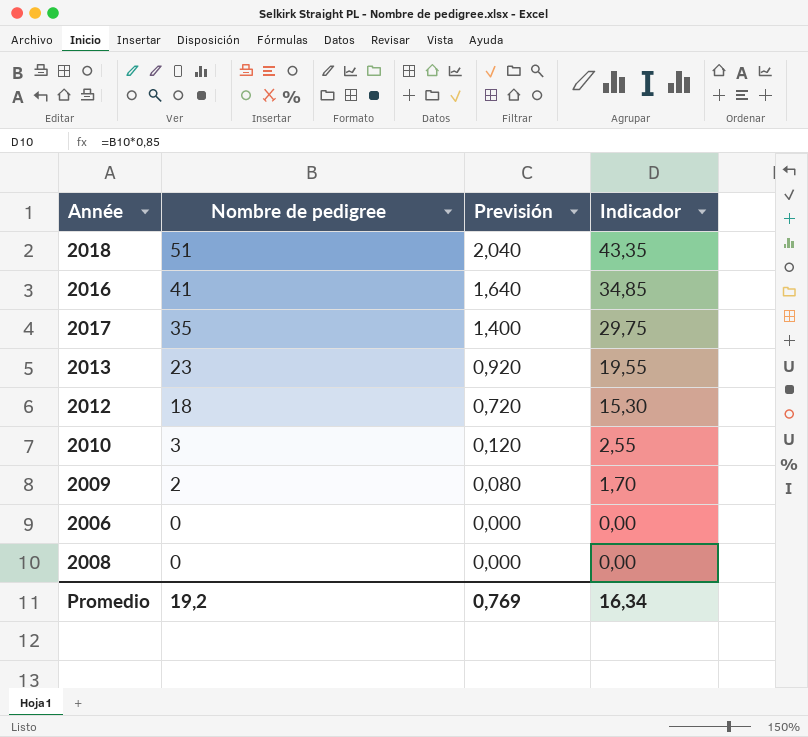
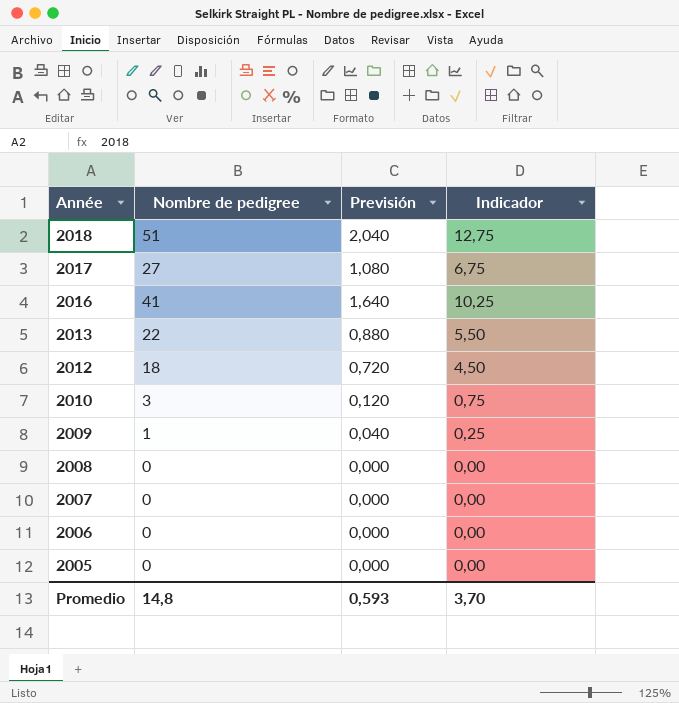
row order: Nombre de pedigree descending -> Année descending
column Indicador | formula: [Nombre de pedigree] * 0,85 -> [Nombre de pedigree] * 0,25
2017 | Nombre de pedigree: 35 -> 27
2017 | Previsión: 1,400 -> 1,080
2013 | Nombre de pedigree: 23 -> 22
2013 | Previsión: 0,920 -> 0,880
2009 | Nombre de pedigree: 2 -> 1
2009 | Previsión: 0,080 -> 0,040
row 2007: none -> 0 | 0,000 | 0,00
row 2005: none -> 0 | 0,000 | 0,00
Promedio | Nombre de pedigree: 19,2 -> 14,8
Promedio | Previsión: 0,769 -> 0,593
Promedio | Indicador: 16,34 -> 3,70

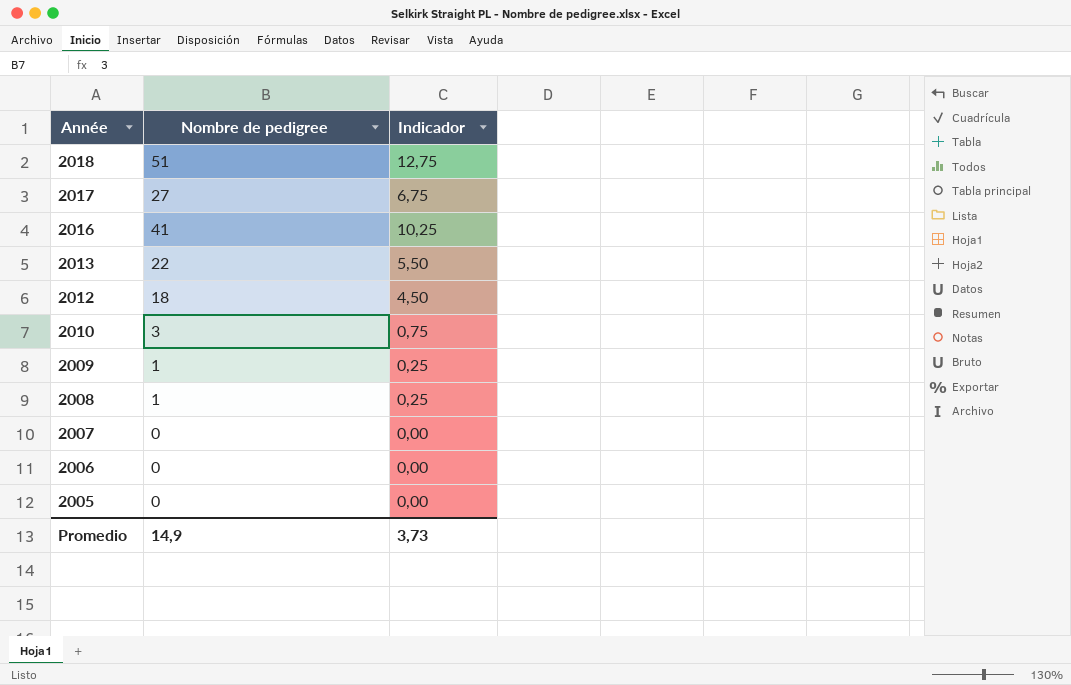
column Previsión | formula: [Nombre de pedigree] * 0,04 -> none
2008 | Nombre de pedigree: 0 -> 1
2008 | Indicador: 0,00 -> 0,25
Promedio | Nombre de pedigree: 14,8 -> 14,9
Promedio | Indicador: 3,70 -> 3,73

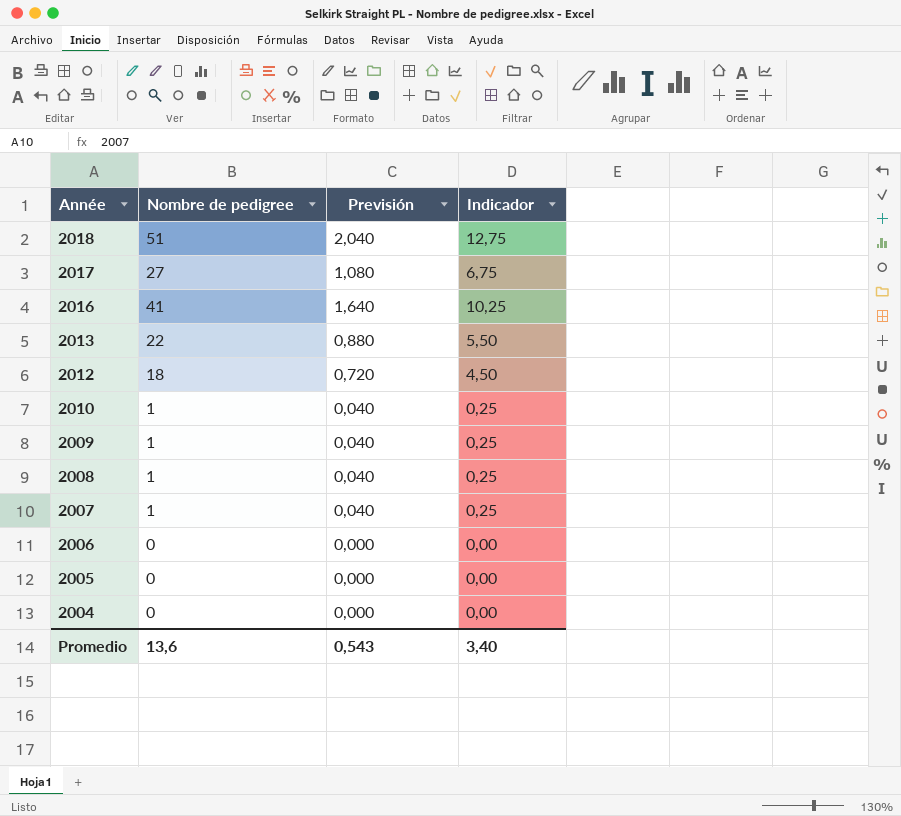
column Previsión | formula: none -> [Nombre de pedigree] * 0,04
2010 | Nombre de pedigree: 3 -> 1
2010 | Indicador: 0,75 -> 0,25
2007 | Nombre de pedigree: 0 -> 1
2007 | Indicador: 0,00 -> 0,25
row 2004: none -> 0 | 0,000 | 0,00
Promedio | Nombre de pedigree: 14,9 -> 13,6
Promedio | Indicador: 3,73 -> 3,40

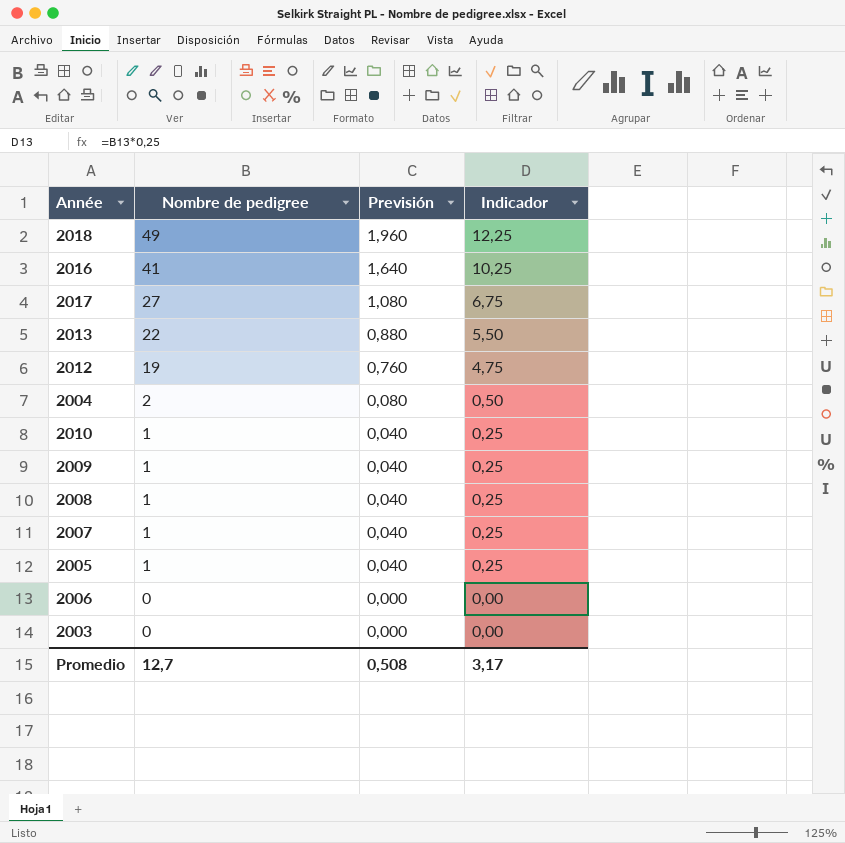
row order: Année descending -> Nombre de pedigree descending
2018 | Nombre de pedigree: 51 -> 49
2018 | Previsión: 2,040 -> 1,960
2018 | Indicador: 12,75 -> 12,25
2012 | Nombre de pedigree: 18 -> 19
2012 | Previsión: 0,720 -> 0,760
2012 | Indicador: 4,50 -> 4,75
2004 | Nombre de pedigree: 0 -> 2
2004 | Previsión: 0,000 -> 0,080
2004 | Indicador: 0,00 -> 0,50
2005 | Nombre de pedigree: 0 -> 1
2005 | Previsión: 0,000 -> 0,040
2005 | Indicador: 0,00 -> 0,25
row 2003: none -> 0 | 0,000 | 0,00
Promedio | Nombre de pedigree: 13,6 -> 12,7
Promedio | Previsión: 0,543 -> 0,508
Promedio | Indicador: 3,40 -> 3,17

